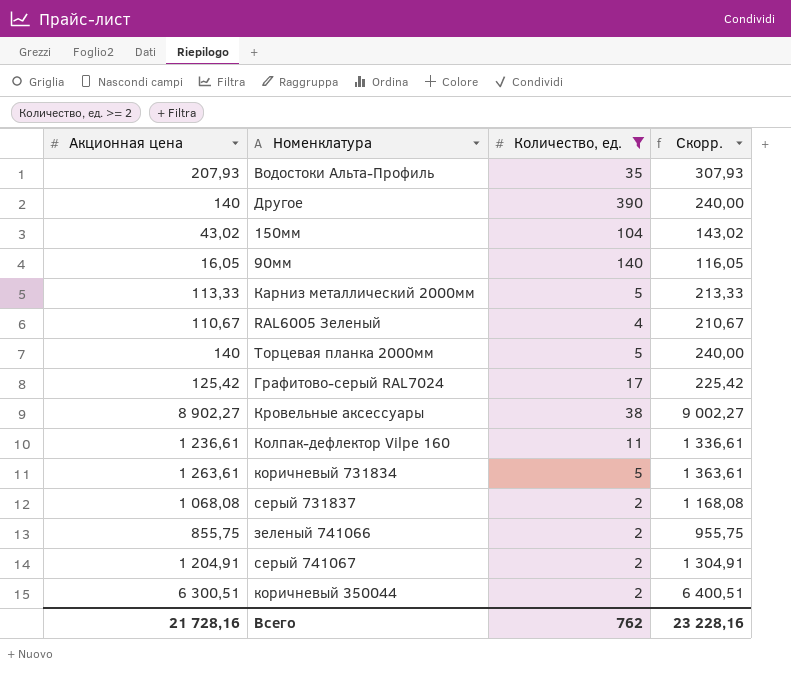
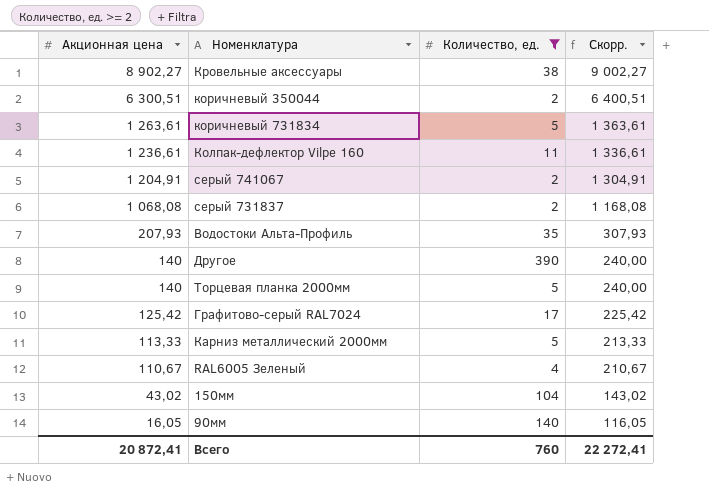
row order: none -> Акционная цена descending
row зеленый 741066: 855,75 | 2 | 955,75 -> none
Всего | Акционная цена: 21 728,16 -> 20 872,41
Всего | Количество, ед.: 762 -> 760
Всего | Скорр.: 23 228,16 -> 22 272,41

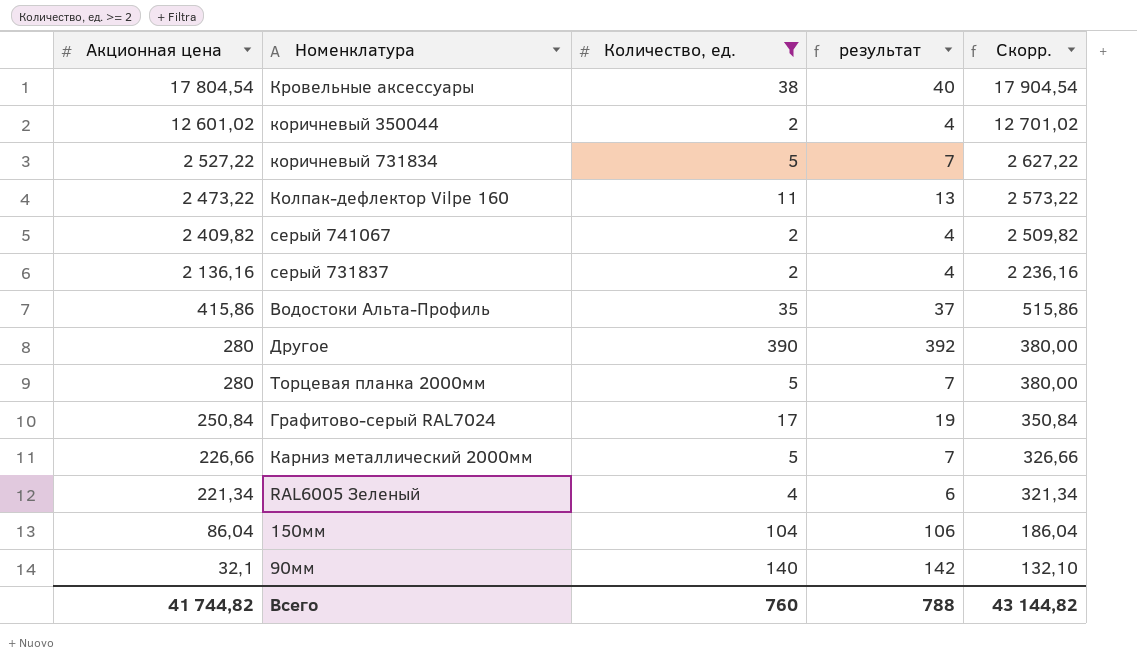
column результат | formula: none -> [Количество, ед.] + 2
Кровельные аксессуары | Акционная цена: 8 902,27 -> 17 804,54
Кровельные аксессуары | Скорр.: 9 002,27 -> 17 904,54
коричневый 350044 | Акционная цена: 6 300,51 -> 12 601,02
коричневый 350044 | Скорр.: 6 400,51 -> 12 701,02
коричневый 731834 | Акционная цена: 1 263,61 -> 2 527,22
коричневый 731834 | Скорр.: 1 363,61 -> 2 627,22
Колпак-дефлектор Vilpe 160 | Акционная цена: 1 236,61 -> 2 473,22
Колпак-дефлектор Vilpe 160 | Скорр.: 1 336,61 -> 2 573,22
серый 741067 | Акционная цена: 1 204,91 -> 2 409,82
серый 741067 | Скорр.: 1 304,91 -> 2 509,82
серый 731837 | Акционная цена: 1 068,08 -> 2 136,16
серый 731837 | Скорр.: 1 168,08 -> 2 236,16
Водостоки Альта-Профиль | Акционная цена: 207,93 -> 415,86
Водостоки Альта-Профиль | Скорр.: 307,93 -> 515,86
Другое | Акционная цена: 140 -> 280
Другое | Скорр.: 240,00 -> 380,00
Торцевая планка 2000мм | Акционная цена: 140 -> 280
Торцевая планка 2000мм | Скорр.: 240,00 -> 380,00
Графитово-серый RAL7024 | Акционная цена: 125,42 -> 250,84
Графитово-серый RAL7024 | Скорр.: 225,42 -> 350,84
Карниз металлический 2000мм | Акционная цена: 113,33 -> 226,66
Карниз металлический 2000мм | Скорр.: 213,33 -> 326,66
RAL6005 Зеленый | Акционная цена: 110,67 -> 221,34
RAL6005 Зеленый | Скорр.: 210,67 -> 321,34
150мм | Акционная цена: 43,02 -> 86,04
150мм | Скорр.: 143,02 -> 186,04
90мм | Акционная цена: 16,05 -> 32,1
90мм | Скорр.: 116,05 -> 132,10
Всего | Акционная цена: 20 872,41 -> 41 744,82
Всего | Скорр.: 22 272,41 -> 43 144,82

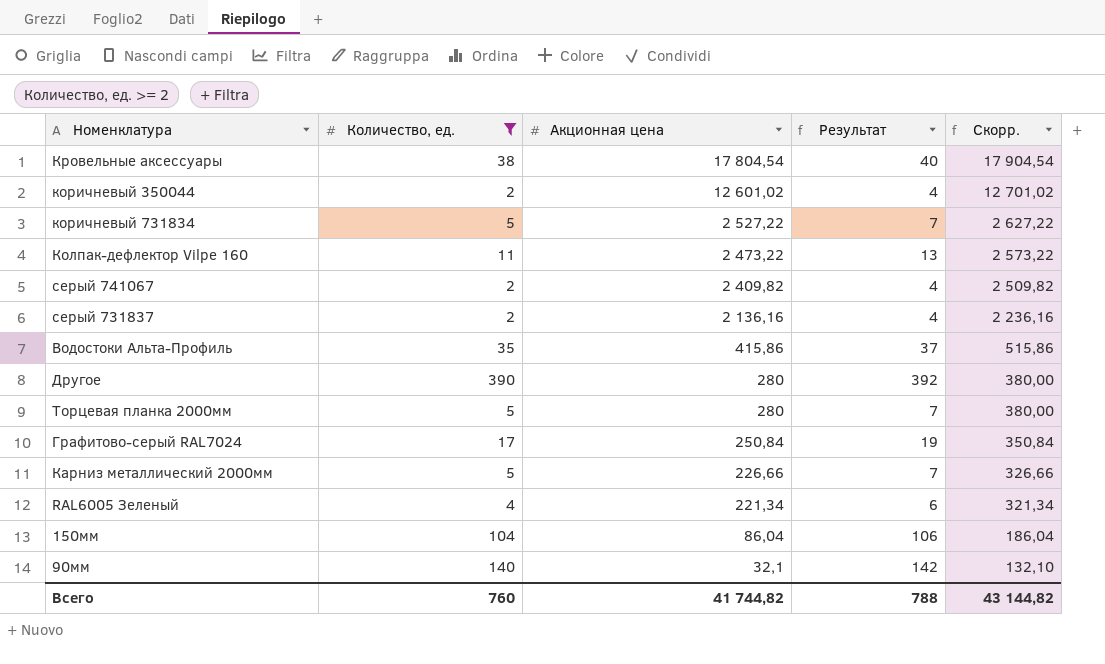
column Акционная цена | position: 1 -> 3
column name: результат -> Результат

